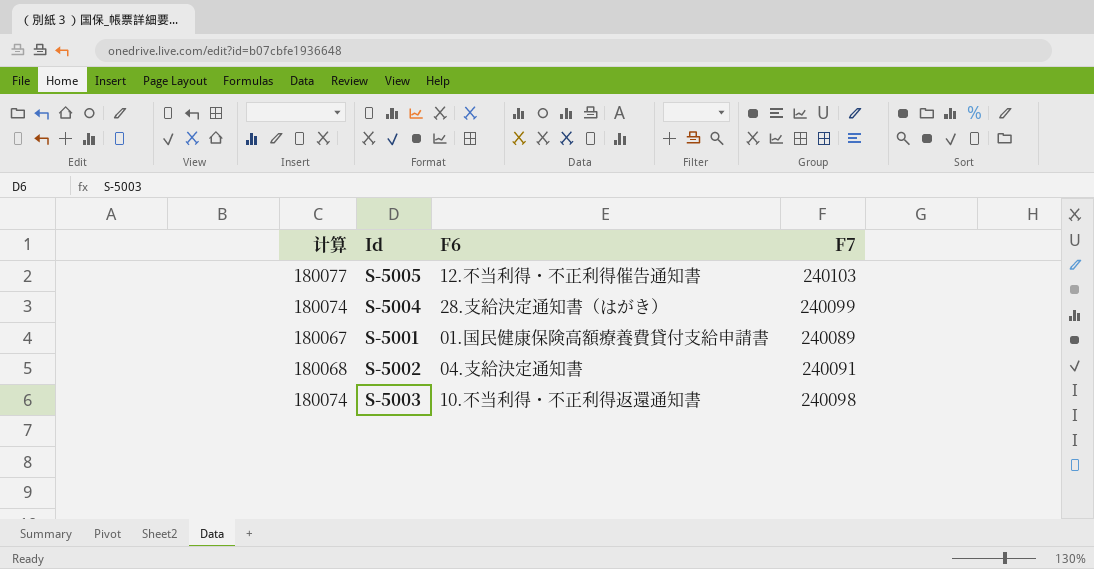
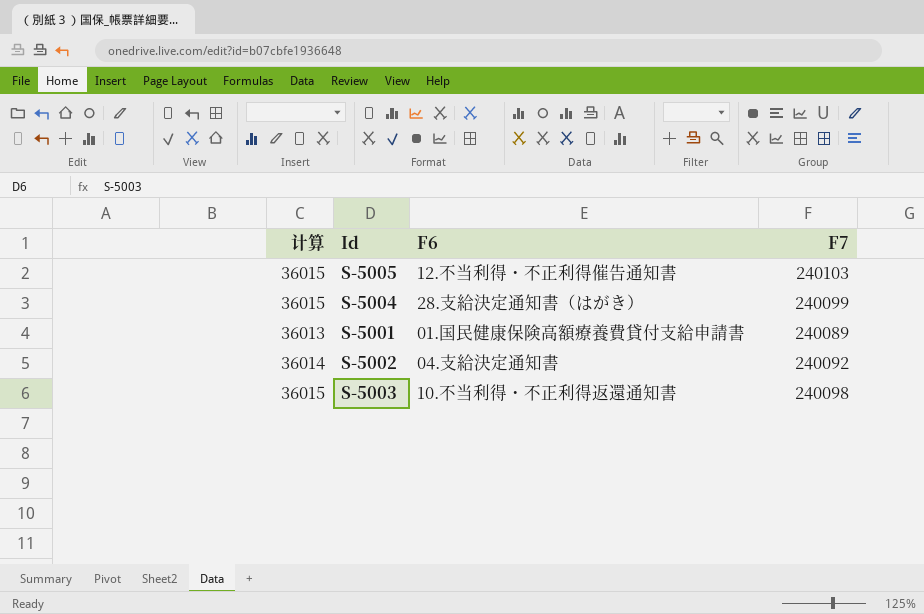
column 计算 | formula: [F7] * 0.75 -> [F7] * 0.15
S-5002 | F7: 240091 -> 240092

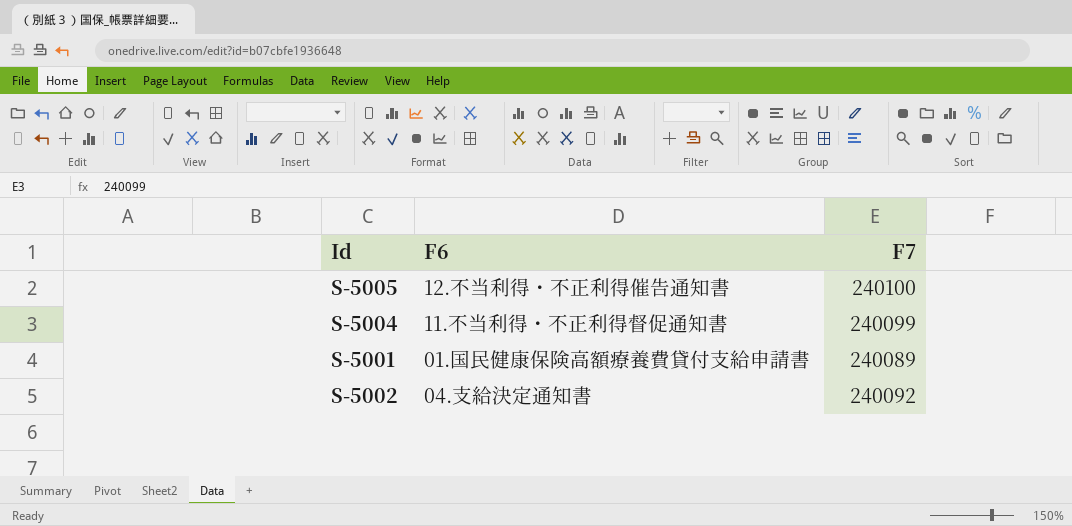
column 计算 | formula: [F7] * 0.15 -> none
row S-5003: 36015 | 10.不当利得・不正利得返還通知書 | 240098 -> none
S-5005 | F7: 240103 -> 240100
S-5004 | F6: 28.支給決定通知書（はがき） -> 11.不当利得・不正利得督促通知書

